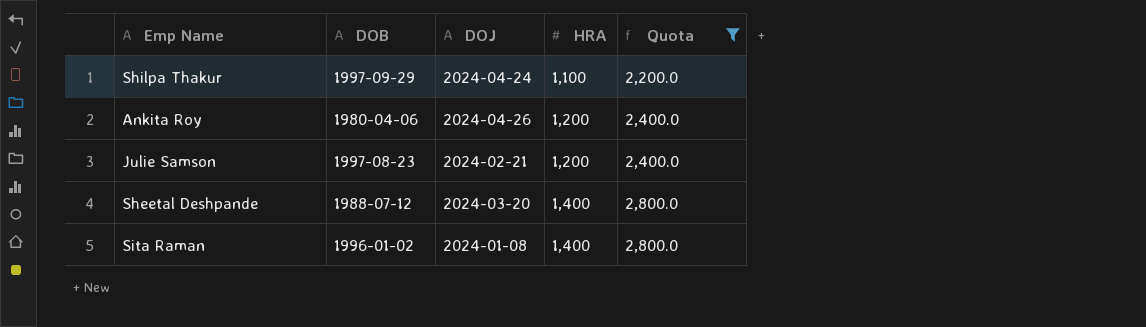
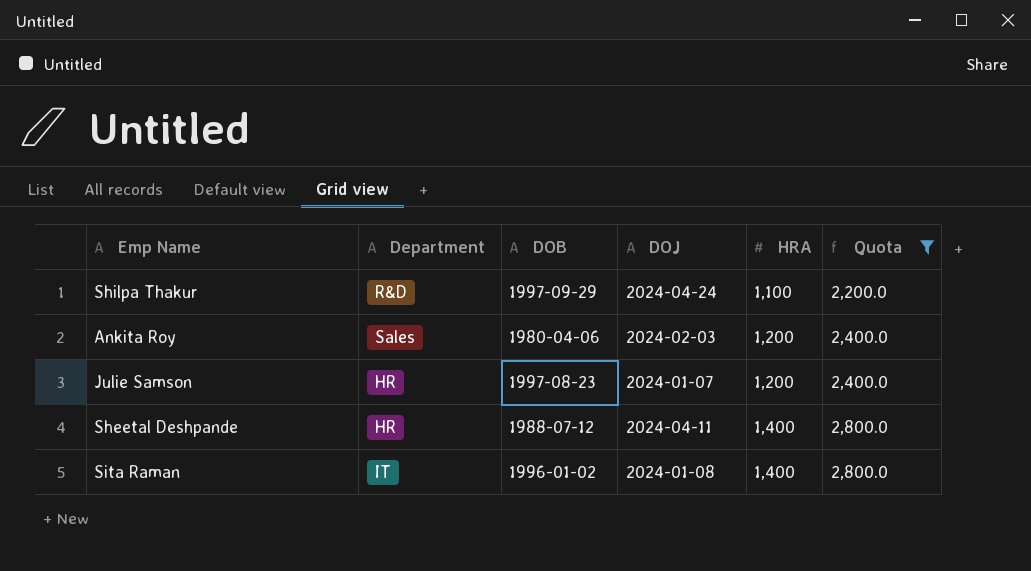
column Department | position: none -> 2
Ankita Roy | DOJ: 2024-04-26 -> 2024-02-03
Julie Samson | DOJ: 2024-02-21 -> 2024-01-07
Sheetal Deshpande | DOJ: 2024-03-20 -> 2024-04-11

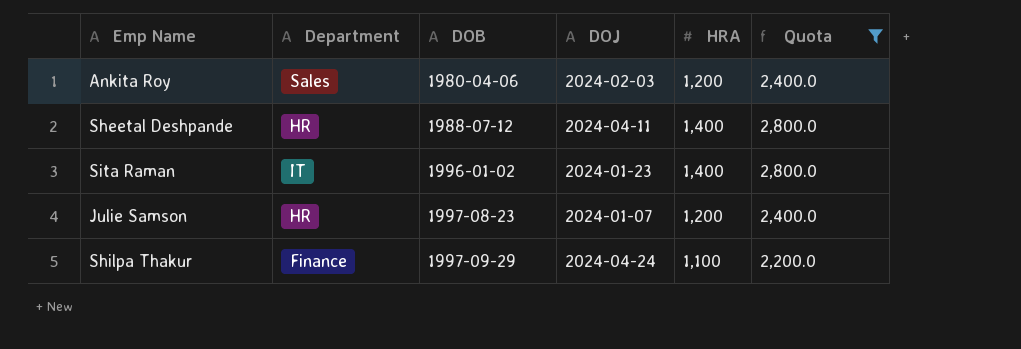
row order: HRA ascending -> DOB ascending
Sita Raman | DOJ: 2024-01-08 -> 2024-01-23
Shilpa Thakur | Department: R&D -> Finance

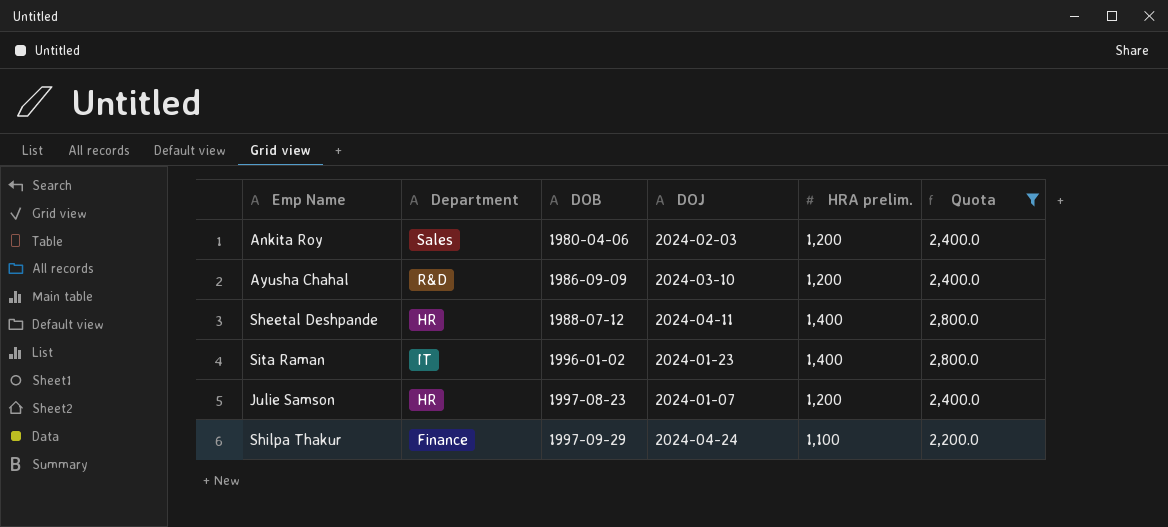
column name: HRA -> HRA prelim.
row Ayusha Chahal: none -> R&D | 1986-09-09 | 2024-03-10 | 1,200 | 2,400.0

